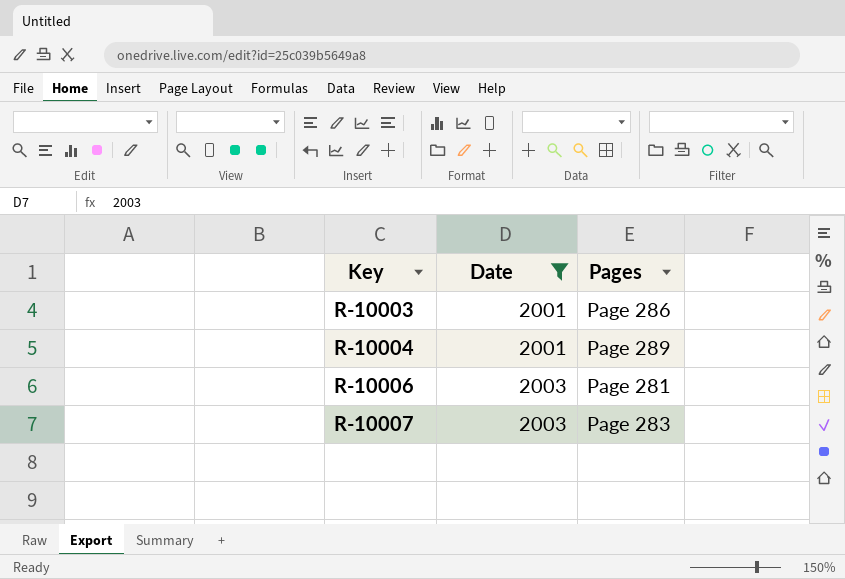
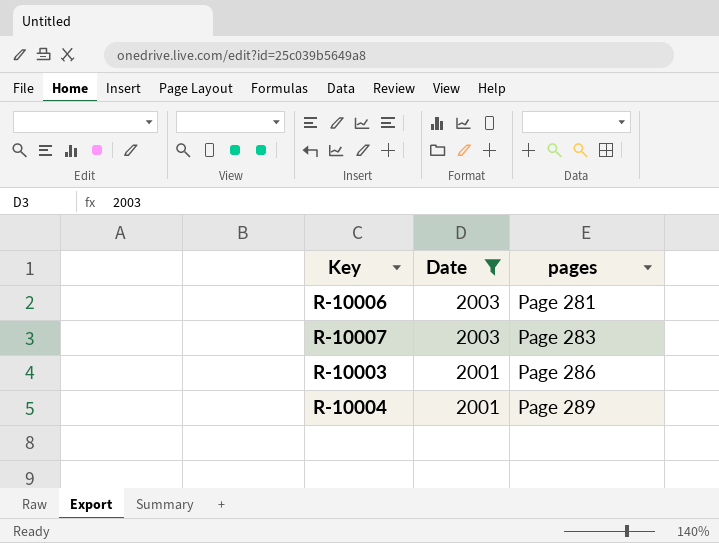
row order: Key ascending -> Date descending
column name: Pages -> pages

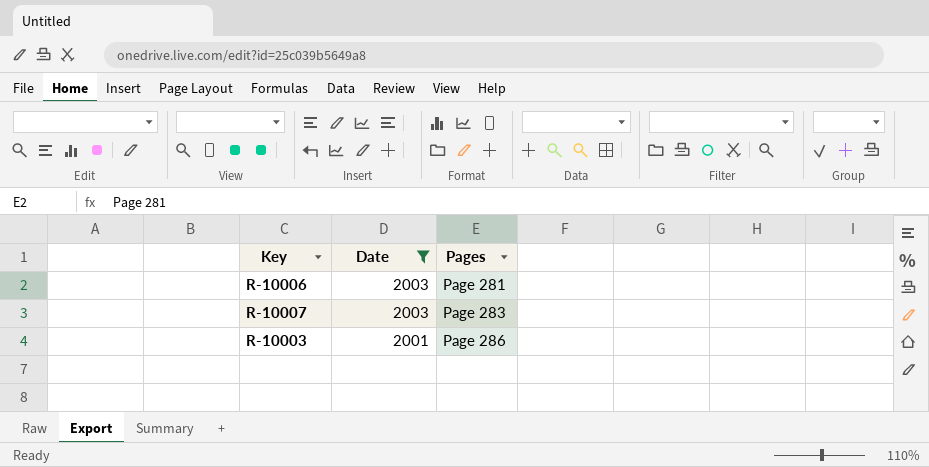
column name: pages -> Pages
row R-10004: 2001 | Page 289 -> none

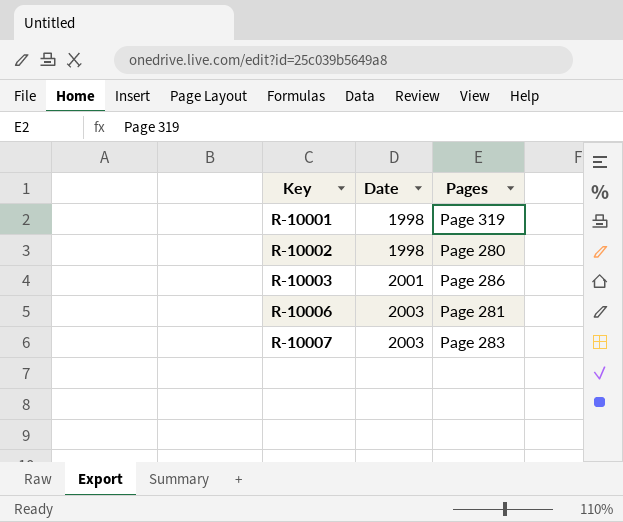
filter: Date != 1998 -> none
row order: Date descending -> Key ascending

